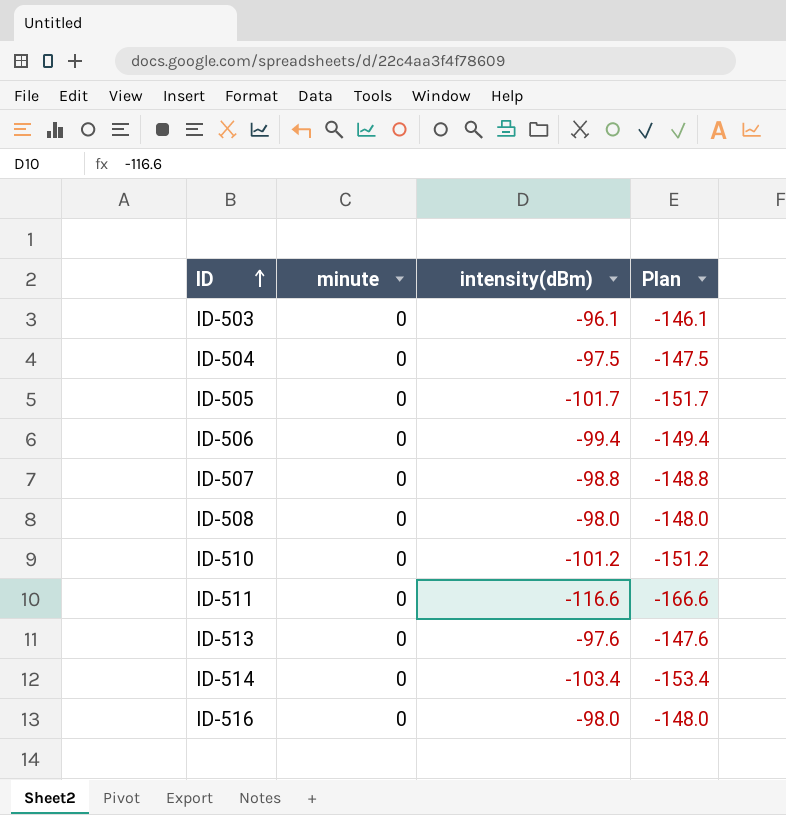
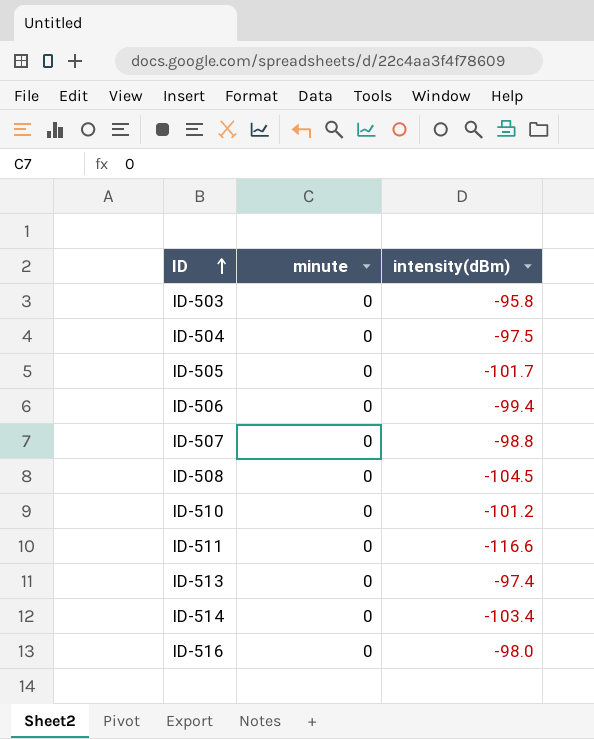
column Plan | formula: [intensity(dBm)] - 50 -> none
ID-503 | intensity(dBm): -96.1 -> -95.8
ID-508 | intensity(dBm): -98.0 -> -104.5
ID-513 | intensity(dBm): -97.6 -> -97.4

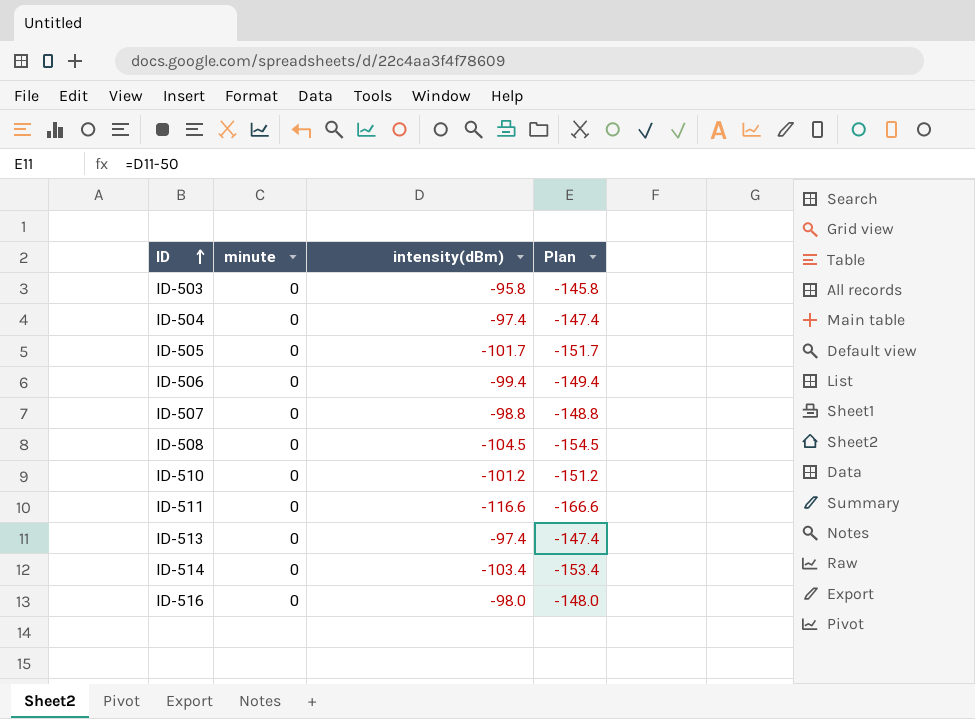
column Plan | formula: none -> [intensity(dBm)] - 50
ID-504 | intensity(dBm): -97.5 -> -97.4

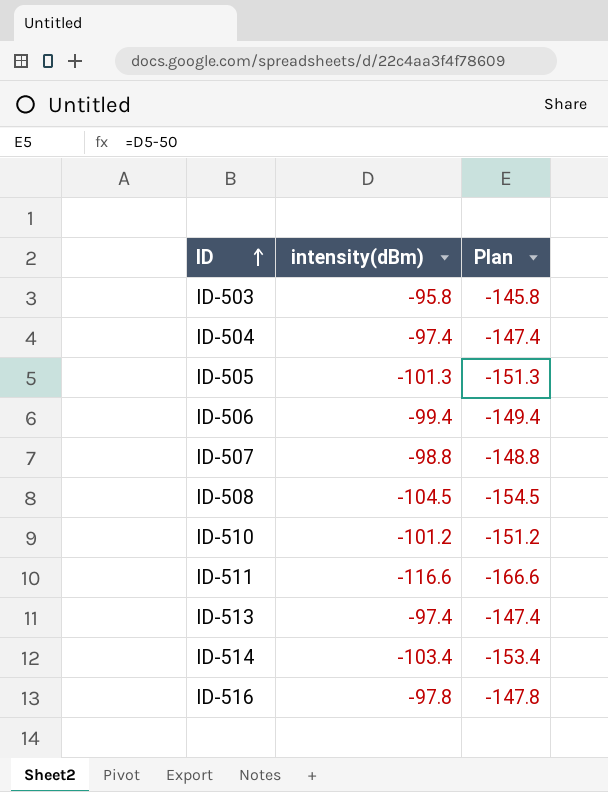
column minute | position: 2 -> none
ID-505 | intensity(dBm): -101.7 -> -101.3
ID-505 | Plan: -151.7 -> -151.3
ID-516 | intensity(dBm): -98.0 -> -97.8
ID-516 | Plan: -148.0 -> -147.8

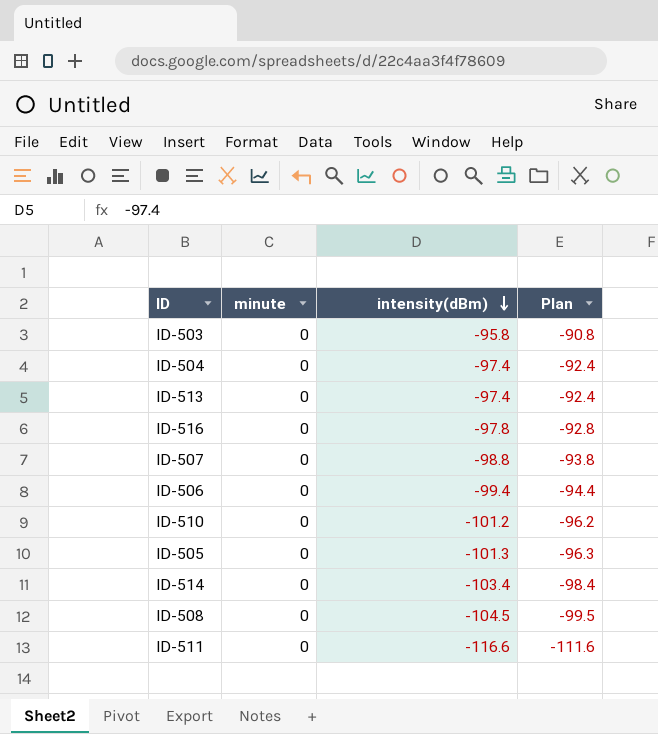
row order: ID ascending -> intensity(dBm) descending
column minute | position: none -> 2
column Plan | formula: [intensity(dBm)] - 50 -> [intensity(dBm)] + 5

